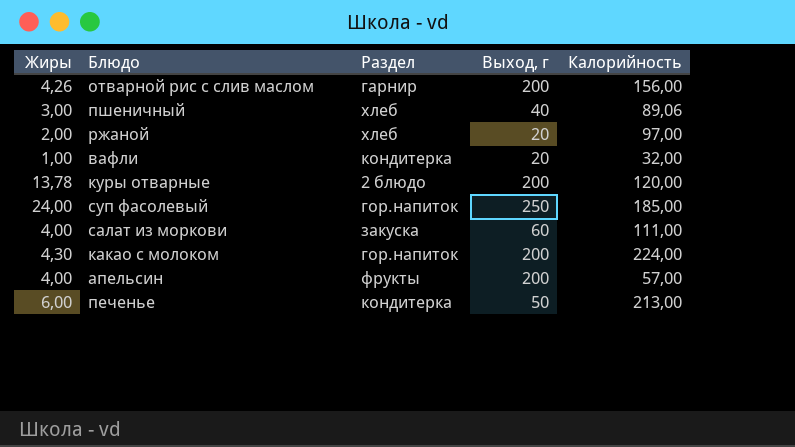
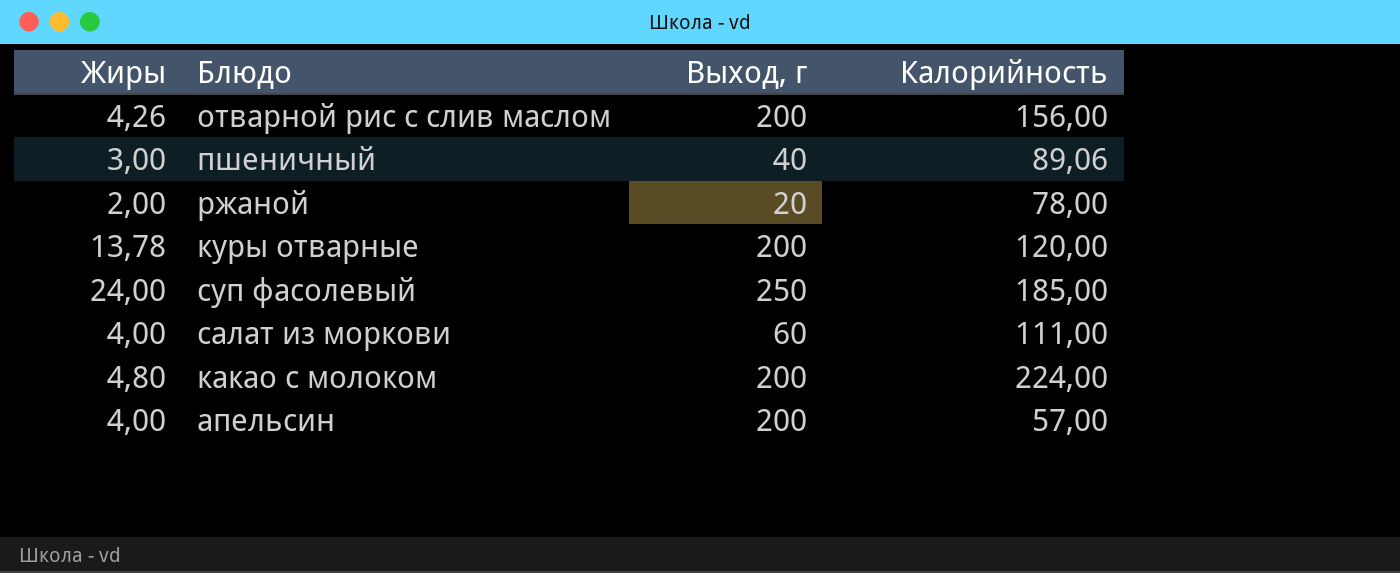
column Раздел | position: 3 -> none
row вафли: 1,00 | кондитерка | 20 | 32,00 -> none
row печенье: 6,00 | кондитерка | 50 | 213,00 -> none
ржаной | Калорийность: 97,00 -> 78,00
какао с молоком | Жиры: 4,30 -> 4,80

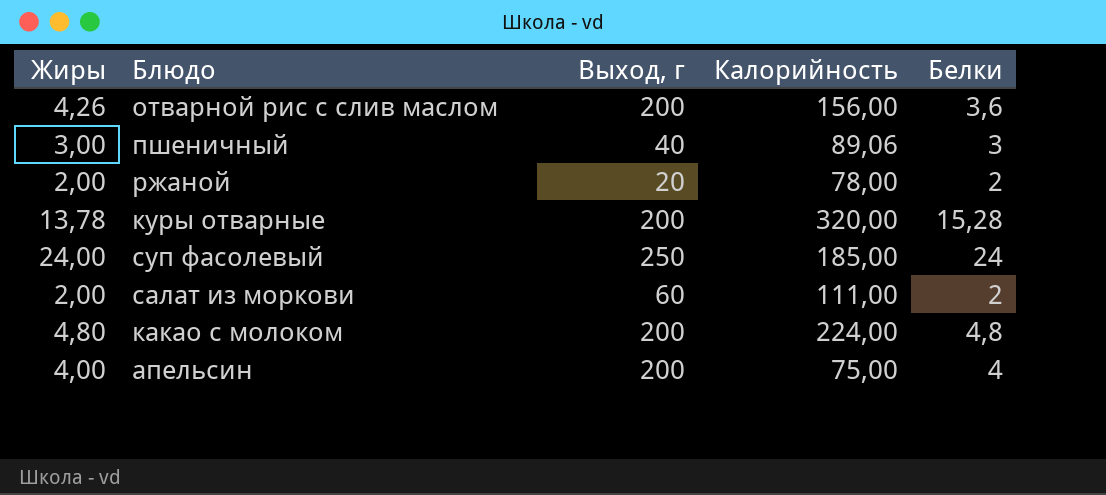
column Белки | position: none -> 5
куры отварные | Калорийность: 120,00 -> 320,00
салат из моркови | Жиры: 4,00 -> 2,00
апельсин | Калорийность: 57,00 -> 75,00

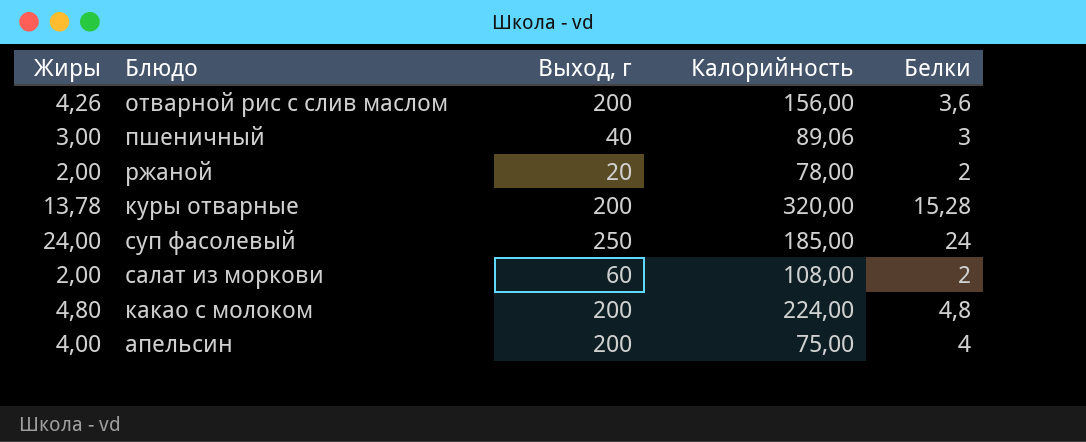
салат из моркови | Калорийность: 111,00 -> 108,00

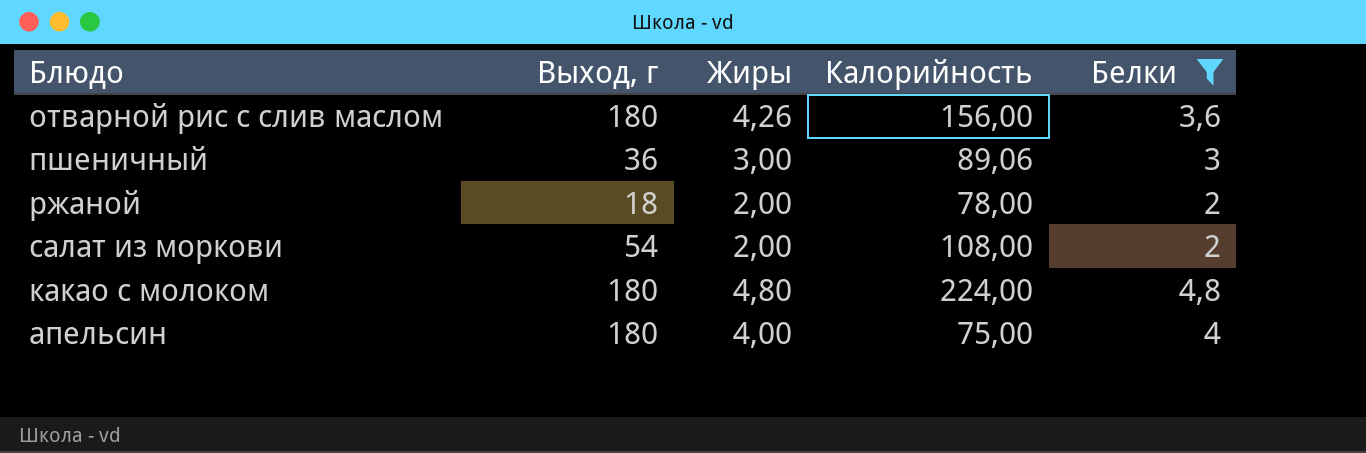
filter: none -> Белки <= 4,8
column Жиры | position: 1 -> 3
отварной рис с слив маслом | Выход, г: 200 -> 180
пшеничный | Выход, г: 40 -> 36
ржаной | Выход, г: 20 -> 18
салат из моркови | Выход, г: 60 -> 54
какао с молоком | Выход, г: 200 -> 180
апельсин | Выход, г: 200 -> 180

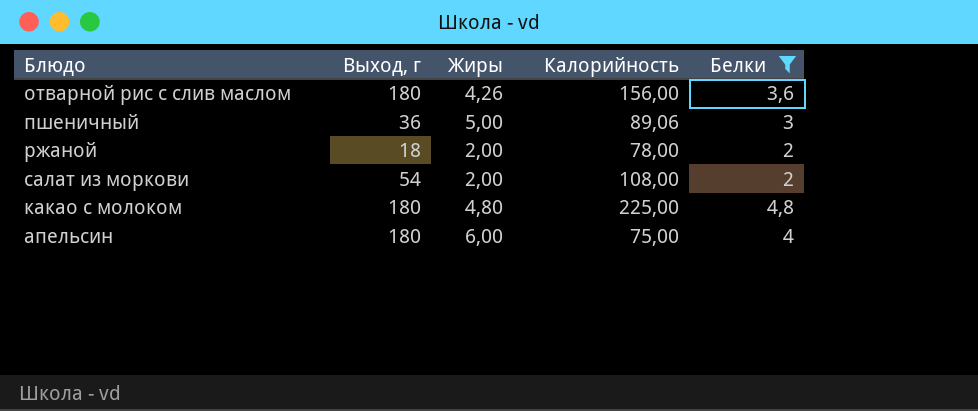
пшеничный | Жиры: 3,00 -> 5,00
какао с молоком | Калорийность: 224,00 -> 225,00
апельсин | Жиры: 4,00 -> 6,00

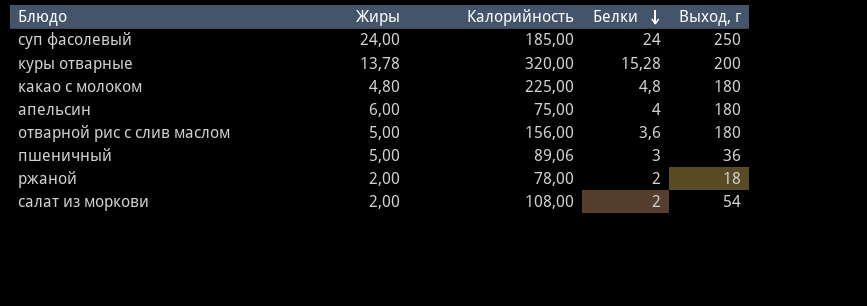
filter: Белки <= 4,8 -> none
row order: none -> Белки descending
column Выход, г | position: 2 -> 5
отварной рис с слив маслом | Жиры: 4,26 -> 5,00

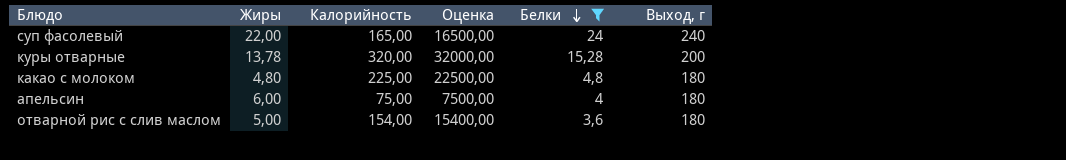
filter: none -> Белки >= 3,6
column Оценка | formula: none -> [Калорийность] * 100
суп фасолевый | Жиры: 24,00 -> 22,00
суп фасолевый | Калорийность: 185,00 -> 165,00
суп фасолевый | Выход, г: 250 -> 240
отварной рис с слив маслом | Калорийность: 156,00 -> 154,00

